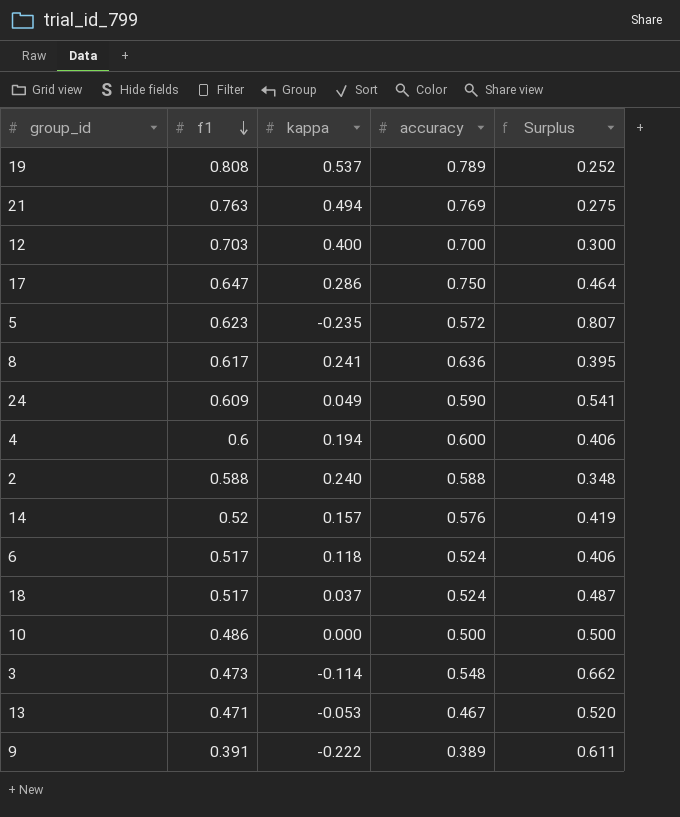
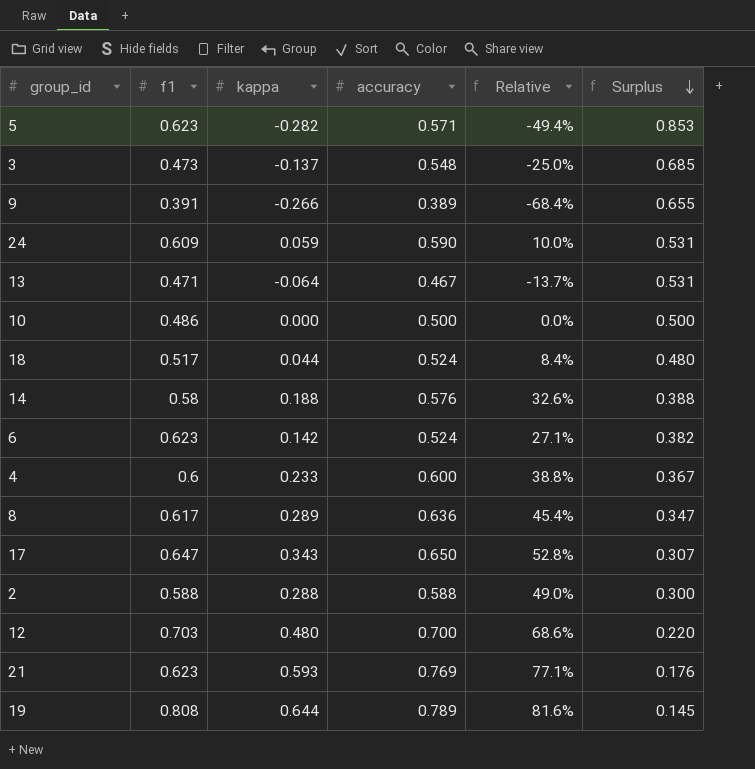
row order: f1 descending -> Surplus descending
column Relative | formula: none -> [kappa] / [accuracy]
5 | kappa: -0.235 -> -0.282
5 | accuracy: 0.572 -> 0.571
5 | Surplus: 0.807 -> 0.853
3 | kappa: -0.114 -> -0.137
3 | Surplus: 0.662 -> 0.685
9 | kappa: -0.222 -> -0.266
9 | Surplus: 0.611 -> 0.655
24 | kappa: 0.049 -> 0.059
24 | Surplus: 0.541 -> 0.531
13 | kappa: -0.053 -> -0.064
13 | Surplus: 0.520 -> 0.531
18 | kappa: 0.037 -> 0.044
18 | Surplus: 0.487 -> 0.480
14 | f1: 0.52 -> 0.58
14 | kappa: 0.157 -> 0.188
14 | Surplus: 0.419 -> 0.388
6 | f1: 0.517 -> 0.623
6 | kappa: 0.118 -> 0.142
6 | Surplus: 0.406 -> 0.382
4 | kappa: 0.194 -> 0.233
4 | Surplus: 0.406 -> 0.367
8 | kappa: 0.241 -> 0.289
8 | Surplus: 0.395 -> 0.347
17 | kappa: 0.286 -> 0.343
17 | accuracy: 0.750 -> 0.650
17 | Surplus: 0.464 -> 0.307
2 | kappa: 0.240 -> 0.288
2 | Surplus: 0.348 -> 0.300
12 | kappa: 0.400 -> 0.480
12 | Surplus: 0.300 -> 0.220
21 | f1: 0.763 -> 0.623
21 | kappa: 0.494 -> 0.593
21 | Surplus: 0.275 -> 0.176
19 | kappa: 0.537 -> 0.644
19 | Surplus: 0.252 -> 0.145

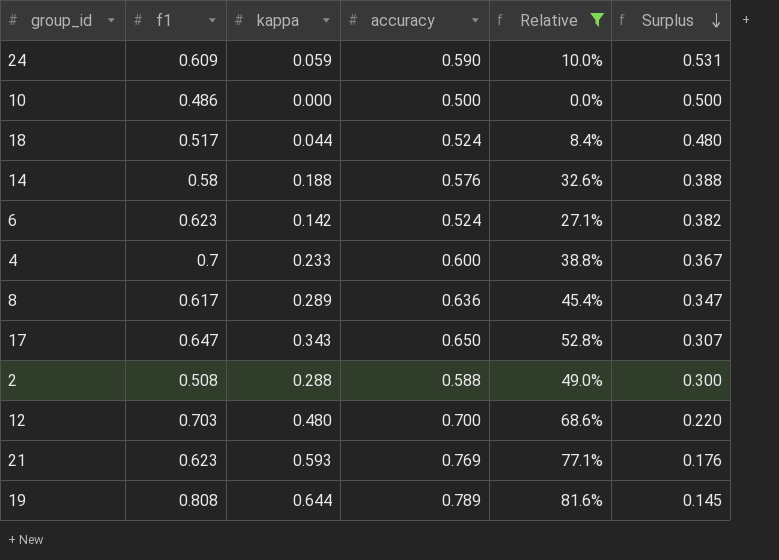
filter: none -> Relative >= 0.0%
4 | f1: 0.6 -> 0.7
2 | f1: 0.588 -> 0.508

